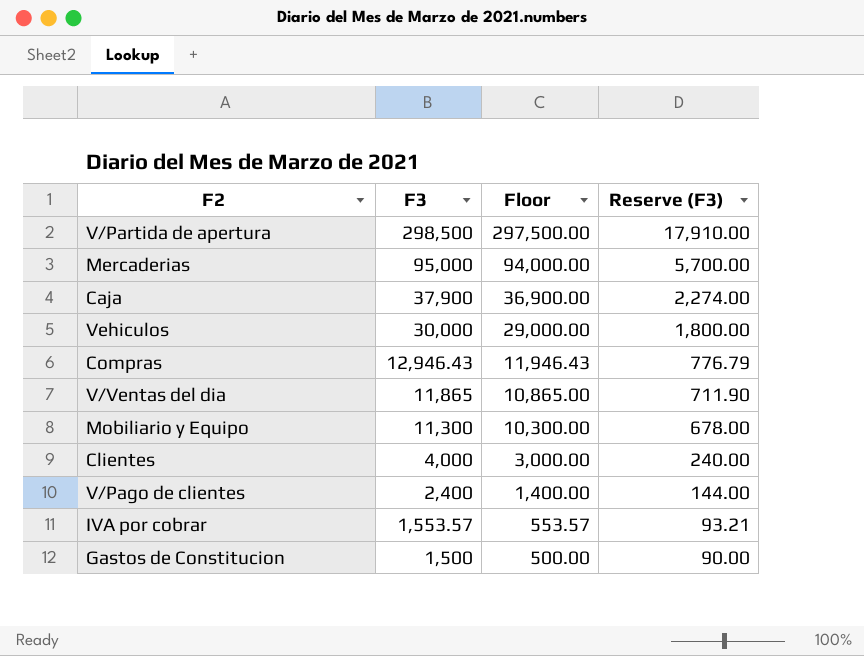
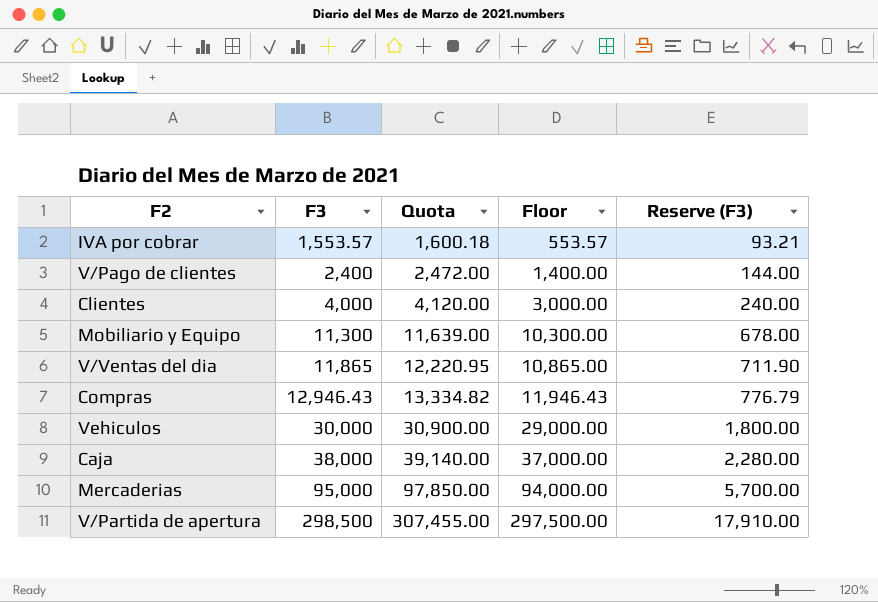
row order: F3 descending -> F3 ascending
column Quota | formula: none -> [F3] * 1.03
row Gastos de Constitucion: 1,500 | 500.00 | 90.00 -> none
Caja | F3: 37,900 -> 38,000
Caja | Floor: 36,900.00 -> 37,000.00
Caja | Reserve (F3): 2,274.00 -> 2,280.00

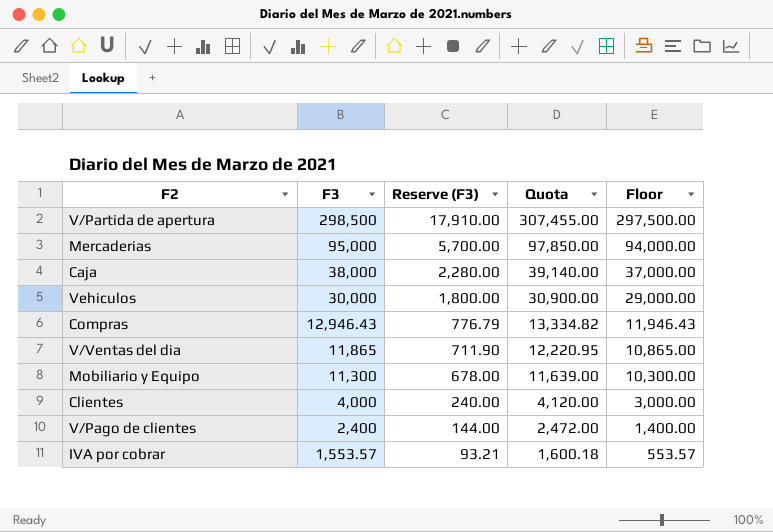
row order: F3 ascending -> F3 descending
column Reserve (F3) | position: 5 -> 3

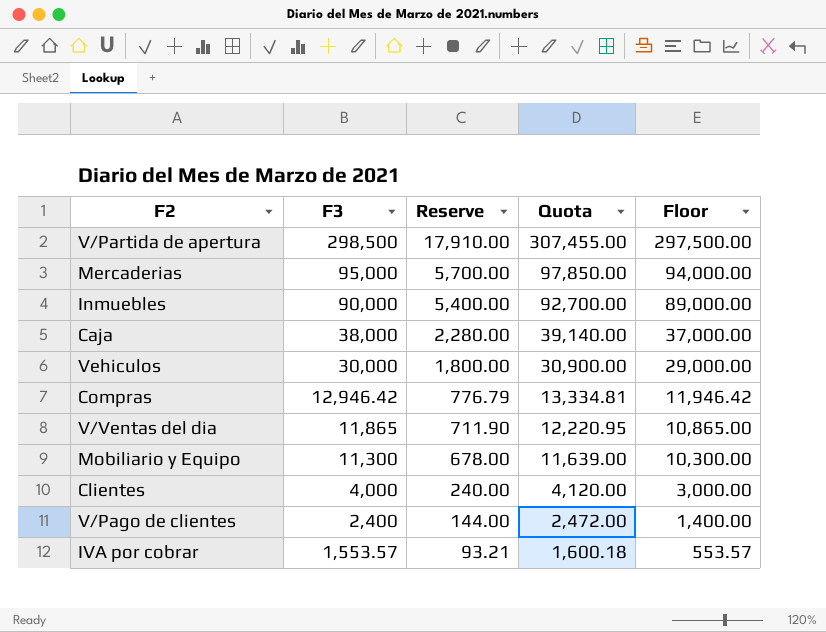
column name: Reserve (F3) -> Reserve
row Inmuebles: none -> 90,000 | 5,400.00 | 92,700.00 | 89,000.00
Compras | F3: 12,946.43 -> 12,946.42
Compras | Quota: 13,334.82 -> 13,334.81
Compras | Floor: 11,946.43 -> 11,946.42

